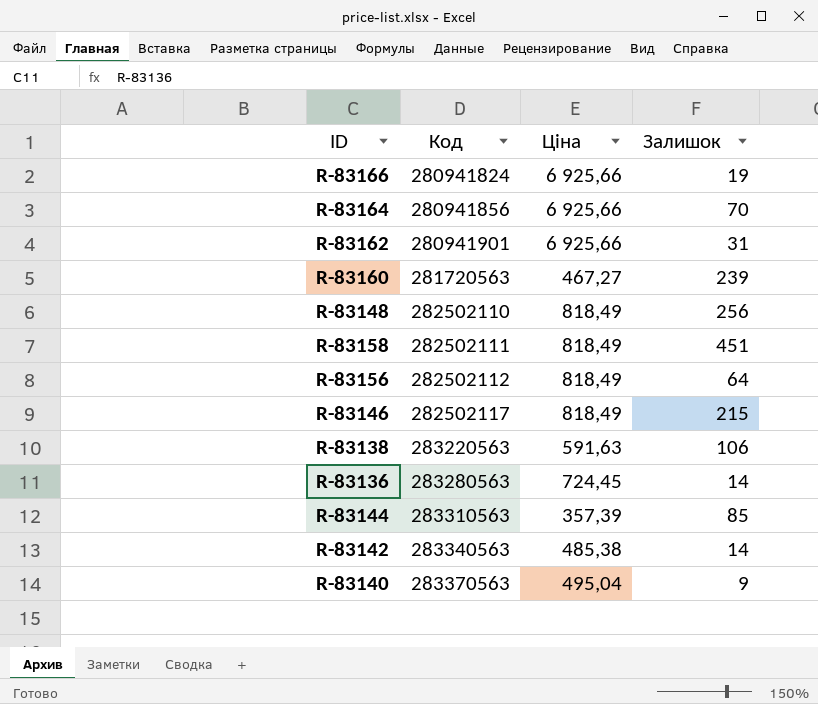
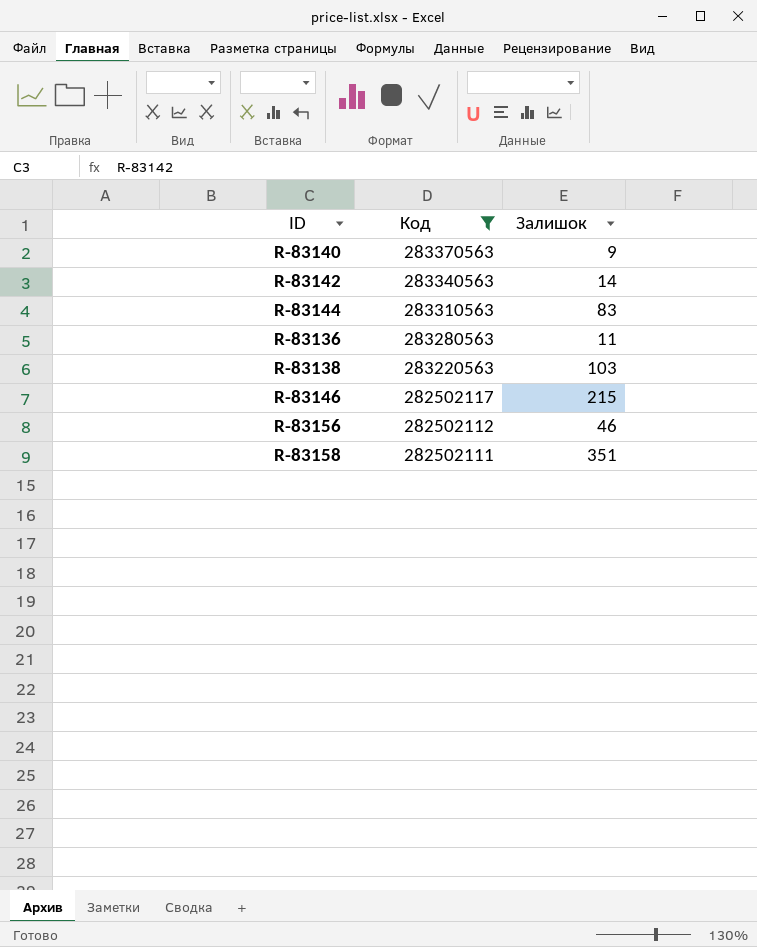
filter: none -> Код >= 282502111
row order: Код ascending -> Код descending
column Ціна | position: 3 -> none
R-83144 | Залишок: 85 -> 83
R-83136 | Залишок: 14 -> 11
R-83138 | Залишок: 106 -> 103
R-83156 | Залишок: 64 -> 46
R-83158 | Залишок: 451 -> 351

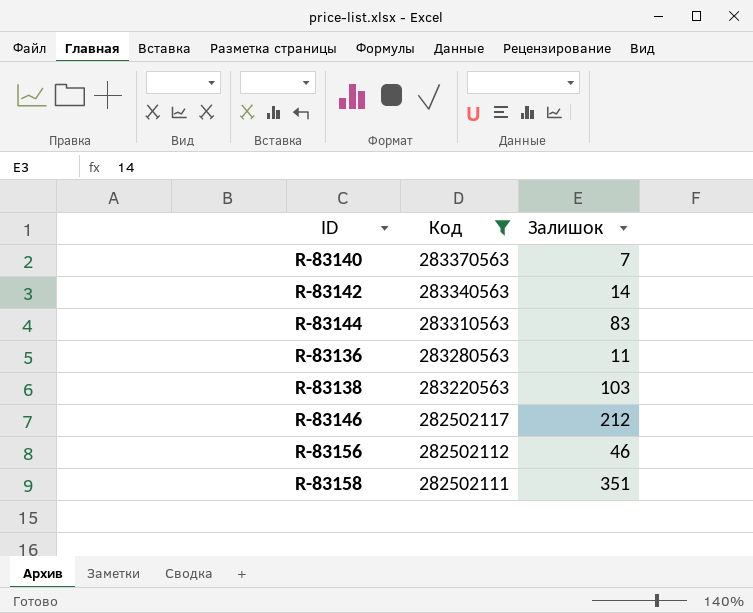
R-83140 | Залишок: 9 -> 7
R-83146 | Залишок: 215 -> 212

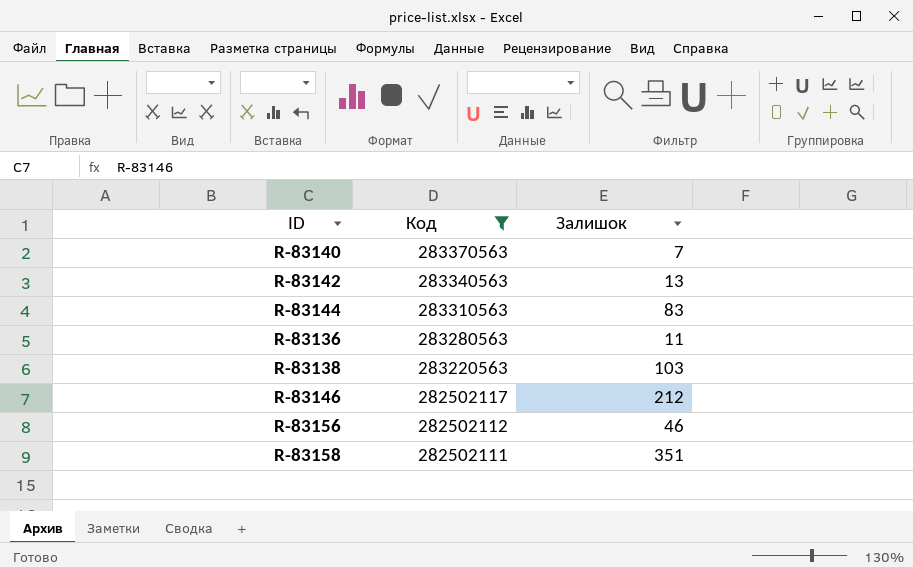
R-83142 | Залишок: 14 -> 13

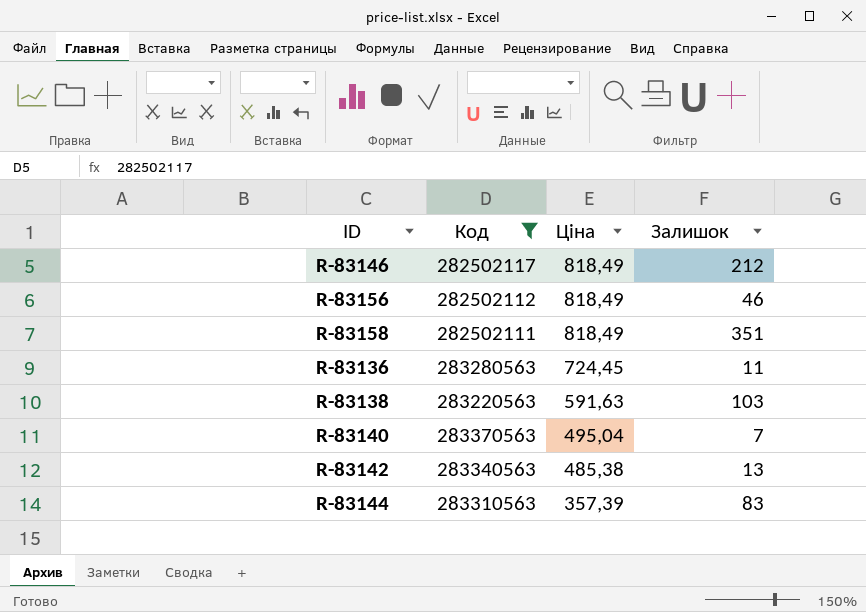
row order: Код descending -> Ціна descending
column Ціна | position: none -> 3

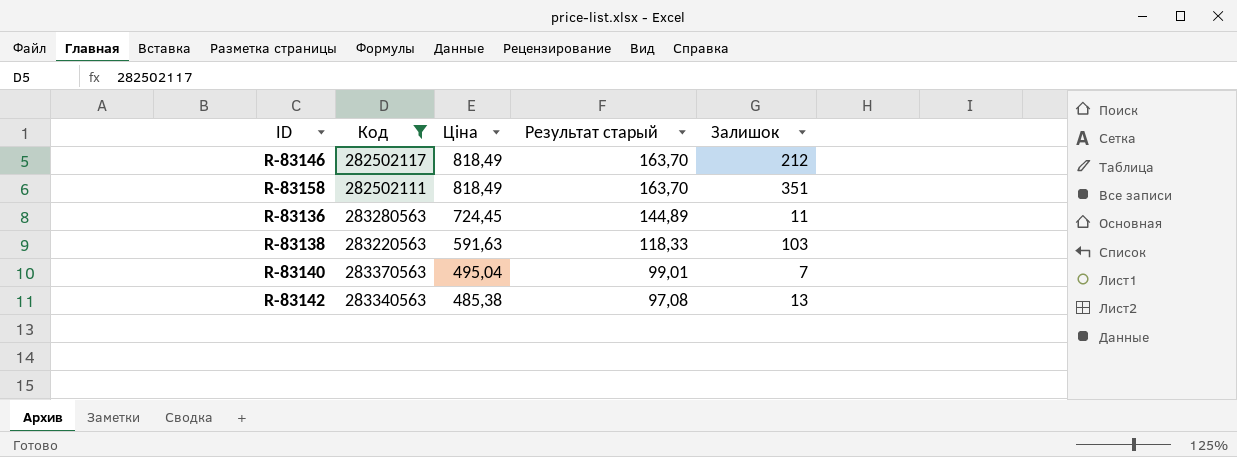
column Результат старый | formula: none -> [Ціна] * 0,2
row R-83156: 282502112 | 818,49 | 46 -> none
row R-83144: 283310563 | 357,39 | 83 -> none

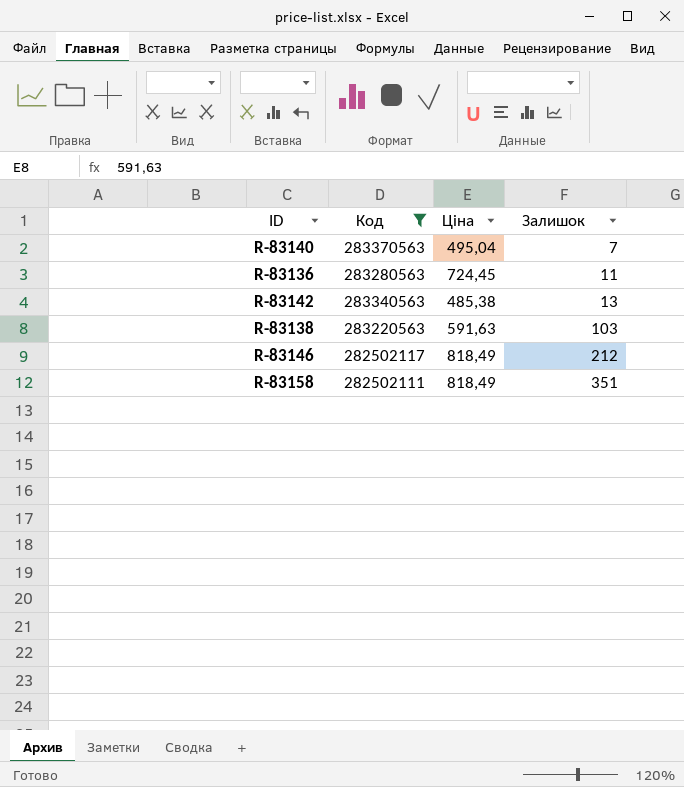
row order: Ціна descending -> Залишок ascending
column Результат старый | formula: [Ціна] * 0,2 -> none

